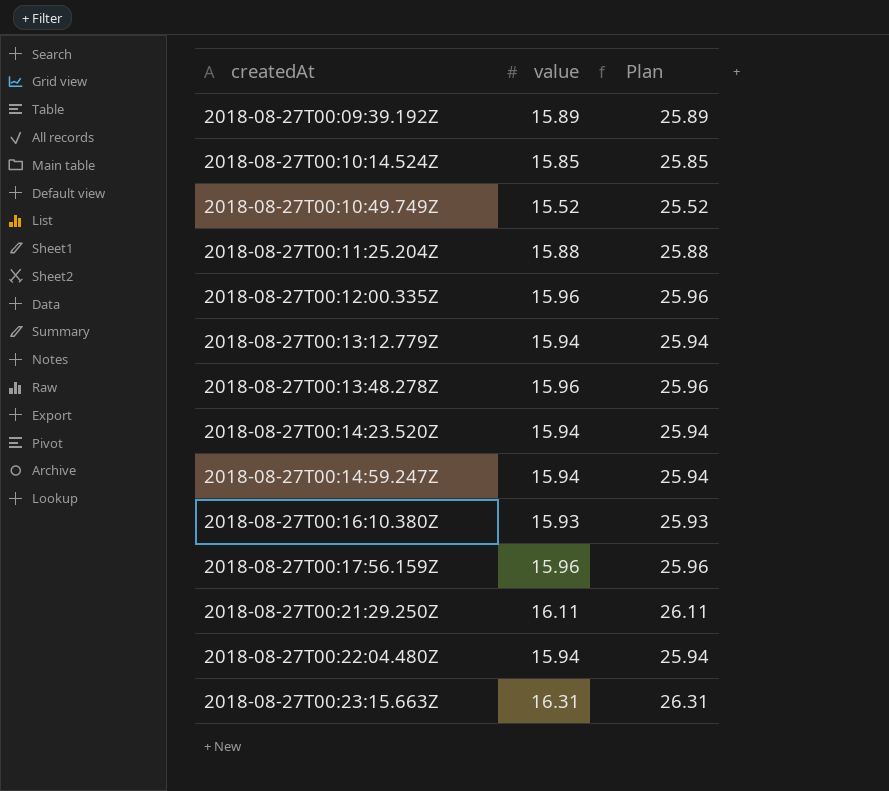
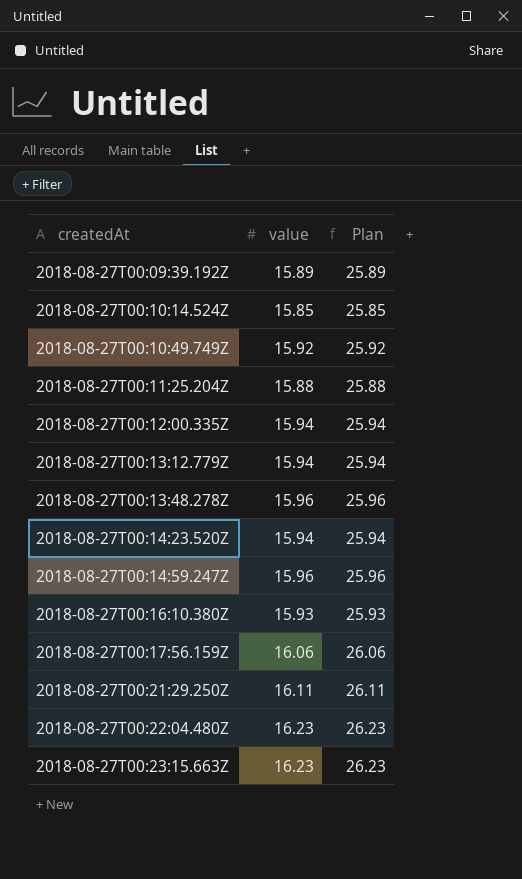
2018-08-27T00:10:49.749Z | value: 15.52 -> 15.92
2018-08-27T00:10:49.749Z | Plan: 25.52 -> 25.92
2018-08-27T00:12:00.335Z | value: 15.96 -> 15.94
2018-08-27T00:12:00.335Z | Plan: 25.96 -> 25.94
2018-08-27T00:14:59.247Z | value: 15.94 -> 15.96
2018-08-27T00:14:59.247Z | Plan: 25.94 -> 25.96
2018-08-27T00:17:56.159Z | value: 15.96 -> 16.06
2018-08-27T00:17:56.159Z | Plan: 25.96 -> 26.06
2018-08-27T00:22:04.480Z | value: 15.94 -> 16.23
2018-08-27T00:22:04.480Z | Plan: 25.94 -> 26.23
2018-08-27T00:23:15.663Z | value: 16.31 -> 16.23
2018-08-27T00:23:15.663Z | Plan: 26.31 -> 26.23

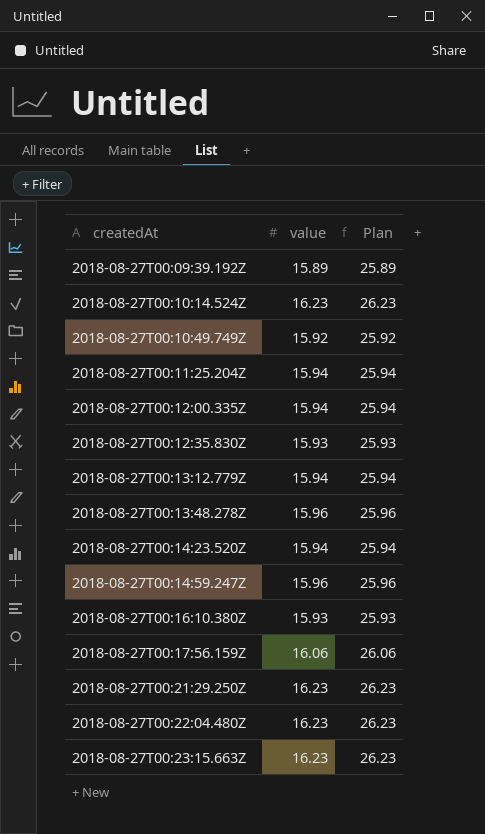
2018-08-27T00:10:14.524Z | value: 15.85 -> 16.23
2018-08-27T00:10:14.524Z | Plan: 25.85 -> 26.23
2018-08-27T00:11:25.204Z | value: 15.88 -> 15.94
2018-08-27T00:11:25.204Z | Plan: 25.88 -> 25.94
row 2018-08-27T00:12:35.830Z: none -> 15.93 | 25.93
2018-08-27T00:21:29.250Z | value: 16.11 -> 16.23
2018-08-27T00:21:29.250Z | Plan: 26.11 -> 26.23

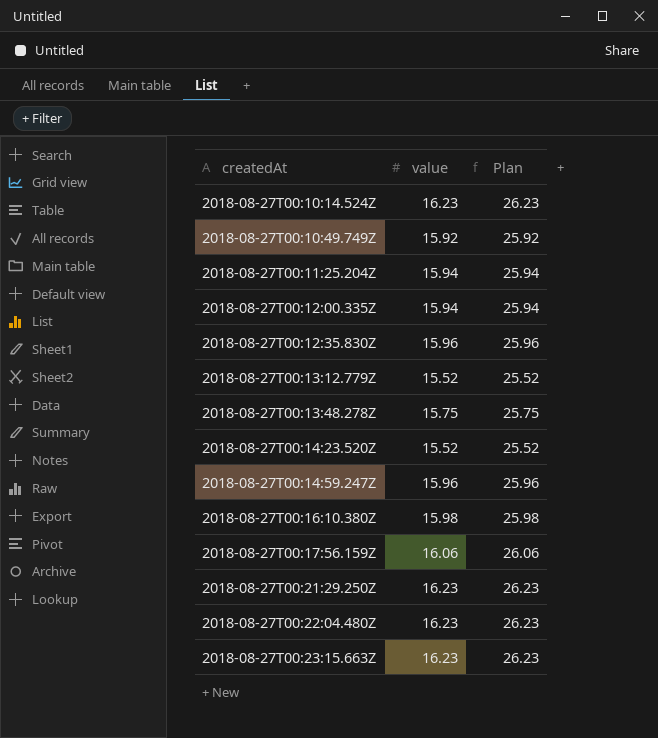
row 2018-08-27T00:09:39.192Z: 15.89 | 25.89 -> none
2018-08-27T00:12:35.830Z | value: 15.93 -> 15.96
2018-08-27T00:12:35.830Z | Plan: 25.93 -> 25.96
2018-08-27T00:13:12.779Z | value: 15.94 -> 15.52
2018-08-27T00:13:12.779Z | Plan: 25.94 -> 25.52
2018-08-27T00:13:48.278Z | value: 15.96 -> 15.75
2018-08-27T00:13:48.278Z | Plan: 25.96 -> 25.75
2018-08-27T00:14:23.520Z | value: 15.94 -> 15.52
2018-08-27T00:14:23.520Z | Plan: 25.94 -> 25.52
2018-08-27T00:16:10.380Z | value: 15.93 -> 15.98
2018-08-27T00:16:10.380Z | Plan: 25.93 -> 25.98

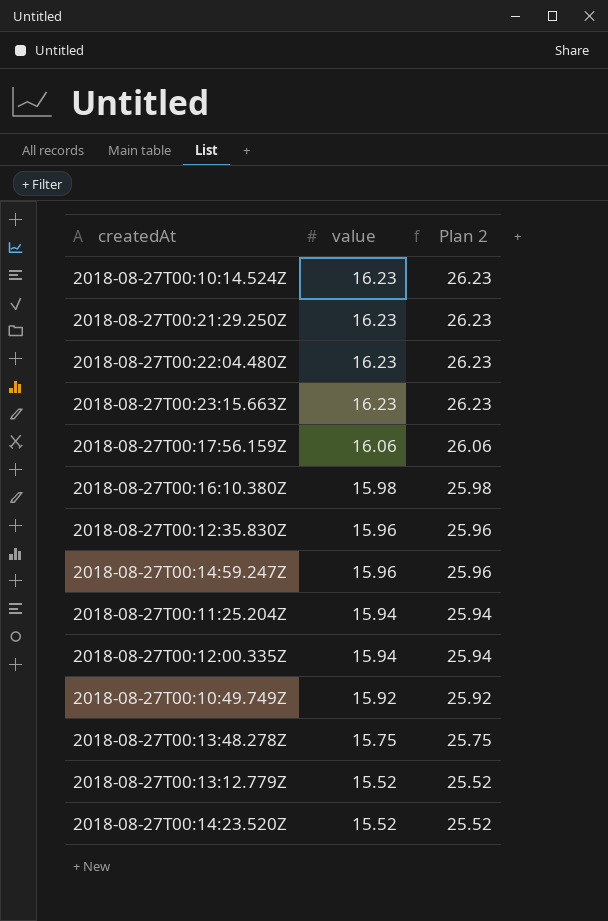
row order: createdAt ascending -> value descending
column name: Plan -> Plan 2

